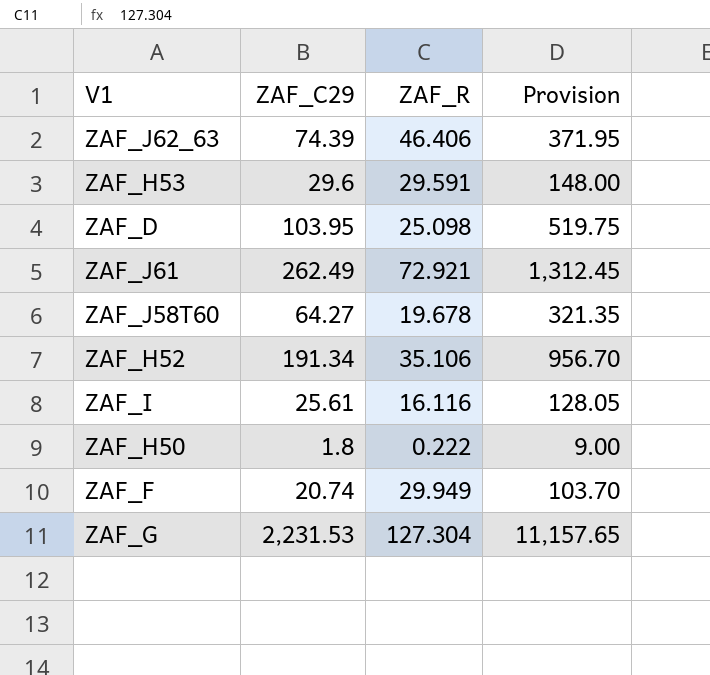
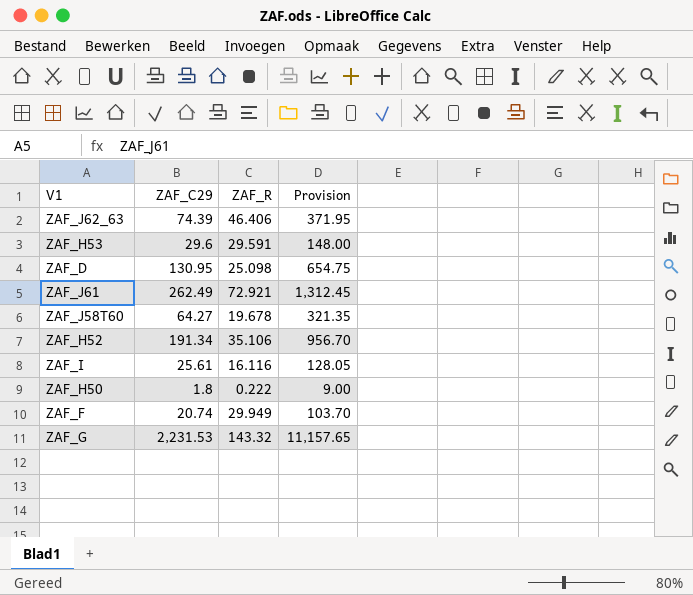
ZAF_D | ZAF_C29: 103.95 -> 130.95
ZAF_D | Provision: 519.75 -> 654.75
ZAF_G | ZAF_R: 127.304 -> 143.32

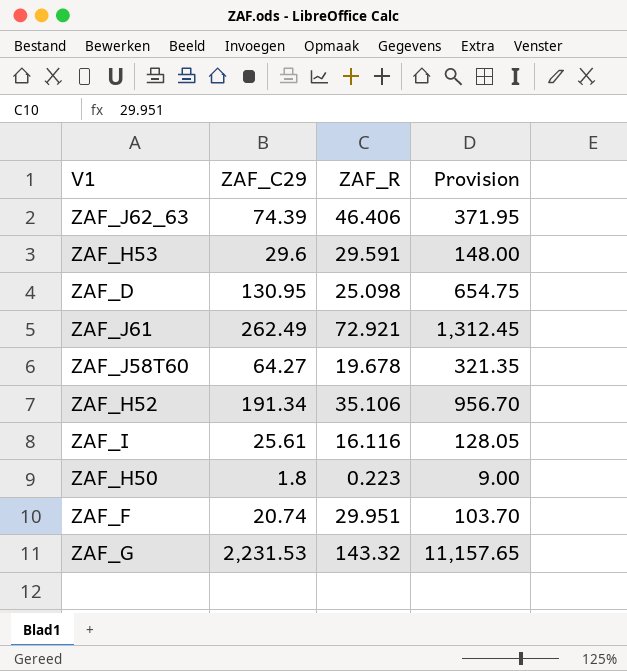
ZAF_H50 | ZAF_R: 0.222 -> 0.223
ZAF_F | ZAF_R: 29.949 -> 29.951

